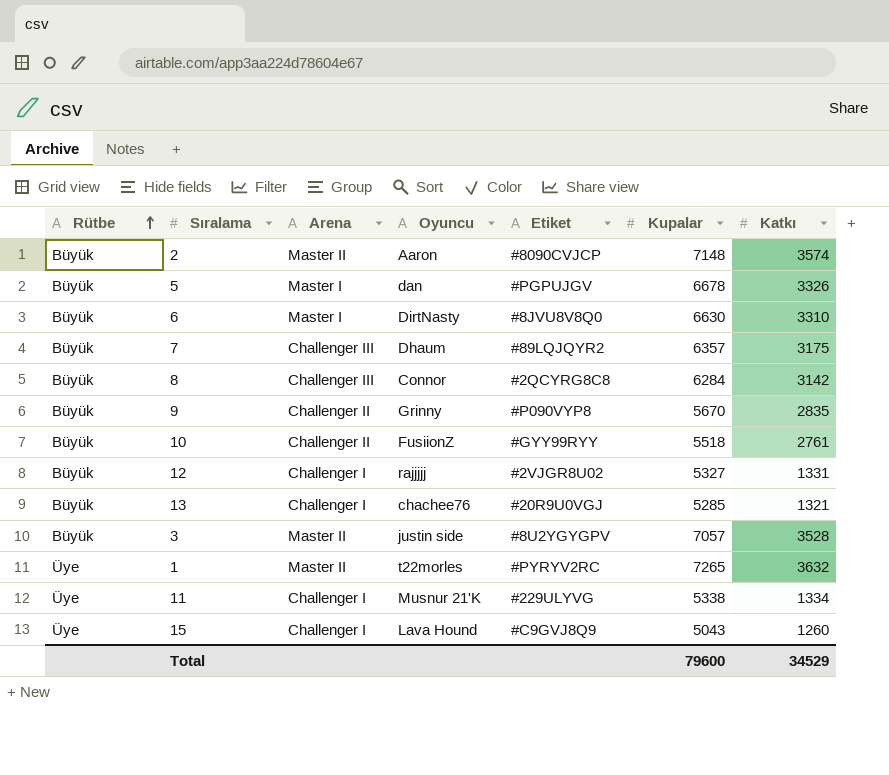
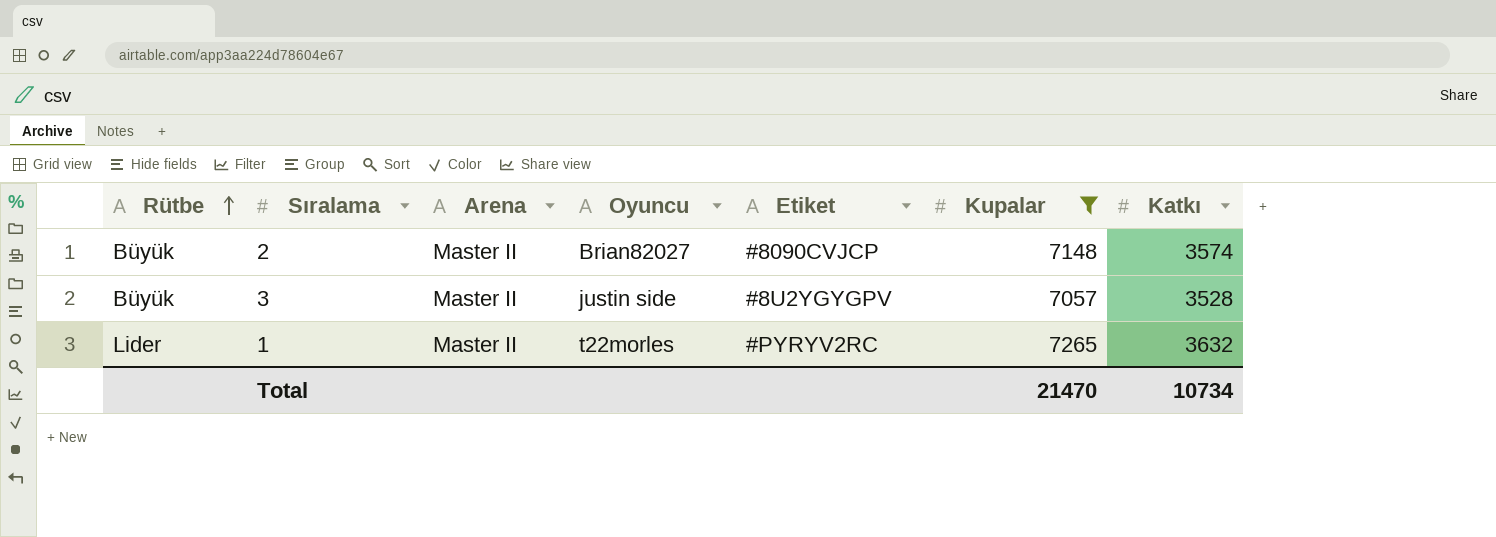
filter: none -> Kupalar >= 7057
2 | Oyuncu: Aaron -> Brian82027
1 | Rütbe: Üye -> Lider
Total | Kupalar: 79600 -> 21470
Total | Katkı: 34529 -> 10734

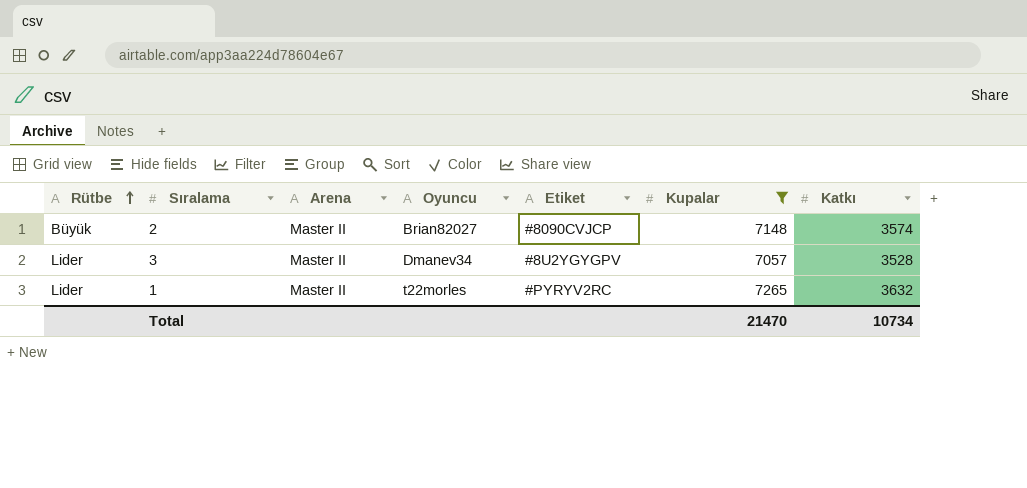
3 | Rütbe: Büyük -> Lider
3 | Oyuncu: justin side -> Dmanev34

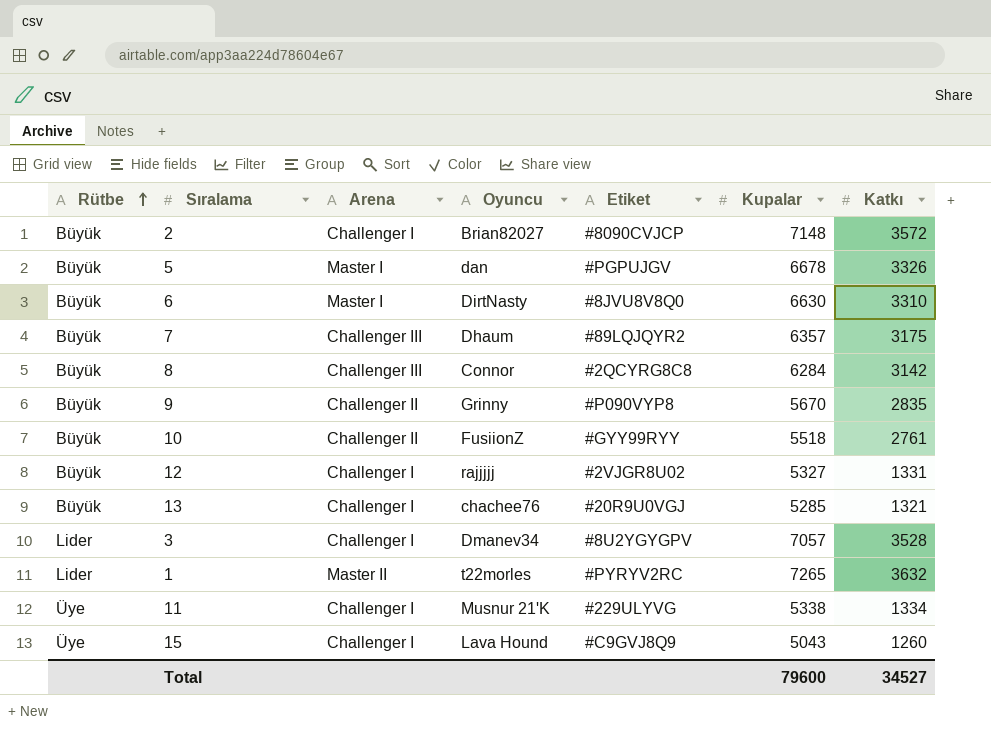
filter: Kupalar >= 7057 -> none
2 | Arena: Master II -> Challenger I
2 | Katkı: 3574 -> 3572
3 | Arena: Master II -> Challenger I
Total | Kupalar: 21470 -> 79600
Total | Katkı: 10734 -> 34527

